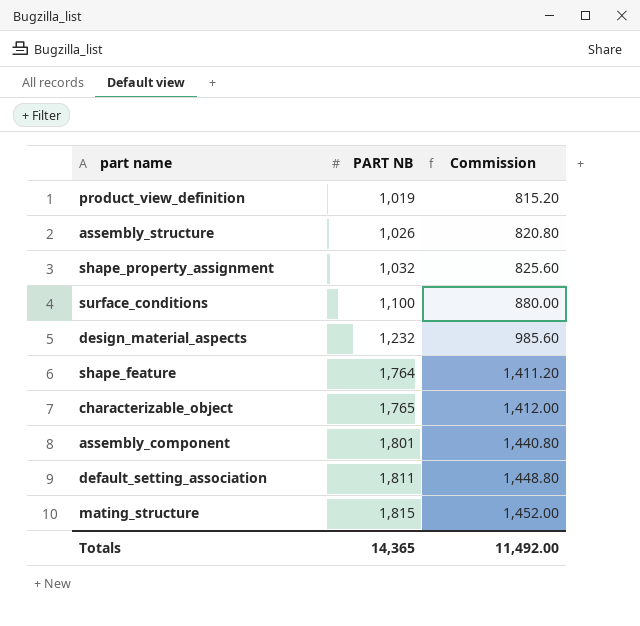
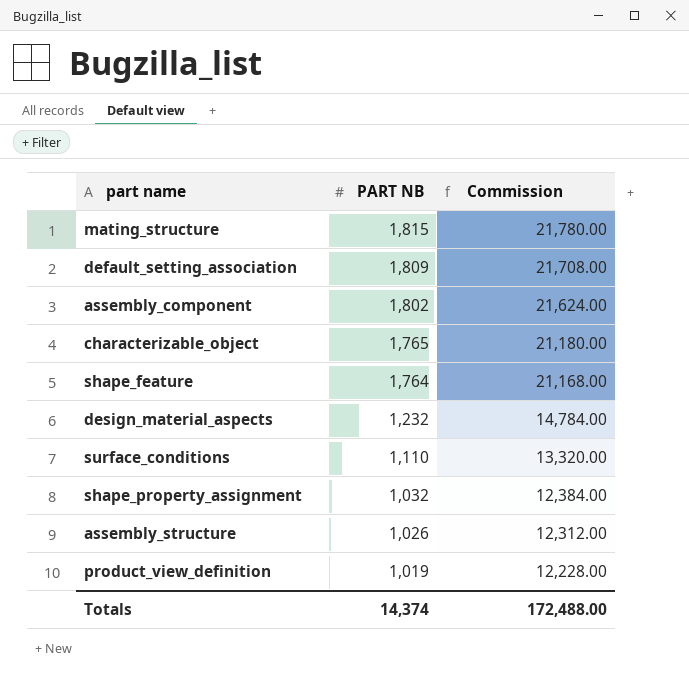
row order: PART NB ascending -> PART NB descending
column Commission | formula: [PART NB] * 0.8 -> [PART NB] * 12
default_setting_association | PART NB: 1,811 -> 1,809
assembly_component | PART NB: 1,801 -> 1,802
surface_conditions | PART NB: 1,100 -> 1,110
Totals | PART NB: 14,365 -> 14,374
Totals | Commission: 11,492.00 -> 172,488.00

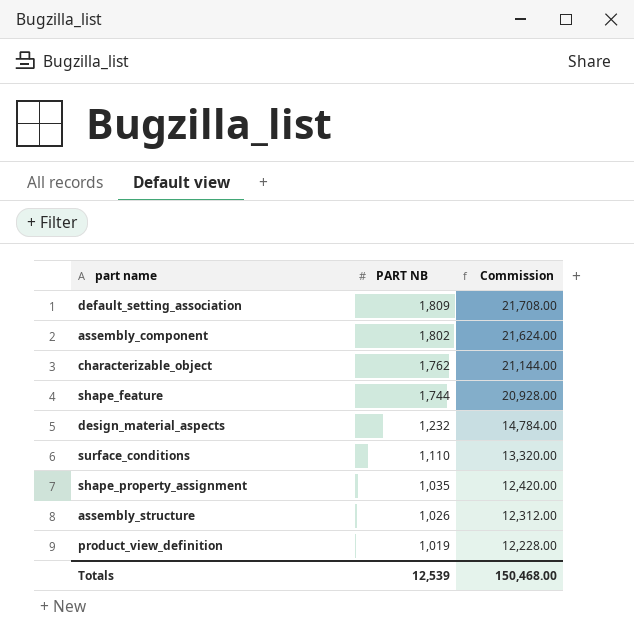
row mating_structure: 1,815 | 21,780.00 -> none
characterizable_object | PART NB: 1,765 -> 1,762
characterizable_object | Commission: 21,180.00 -> 21,144.00
shape_feature | PART NB: 1,764 -> 1,744
shape_feature | Commission: 21,168.00 -> 20,928.00
shape_property_assignment | PART NB: 1,032 -> 1,035
shape_property_assignment | Commission: 12,384.00 -> 12,420.00
Totals | PART NB: 14,374 -> 12,539
Totals | Commission: 172,488.00 -> 150,468.00

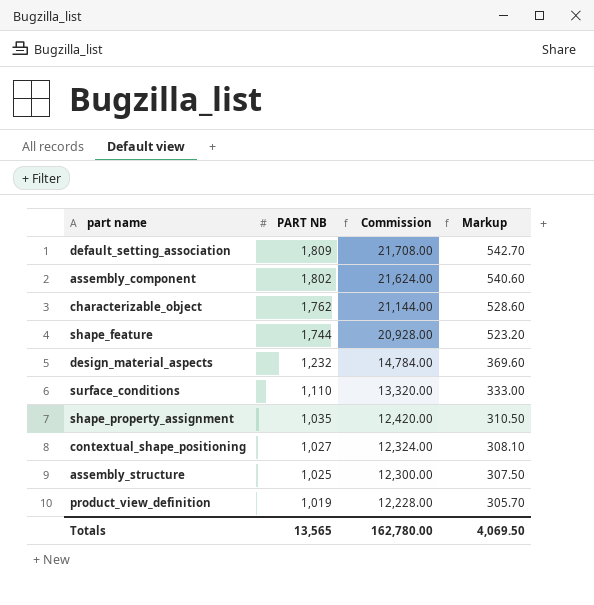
column Markup | formula: none -> [PART NB] * 0.3
row contextual_shape_positioning: none -> 1,027 | 12,324.00 | 308.10
assembly_structure | PART NB: 1,026 -> 1,025
assembly_structure | Commission: 12,312.00 -> 12,300.00
Totals | PART NB: 12,539 -> 13,565
Totals | Commission: 150,468.00 -> 162,780.00

